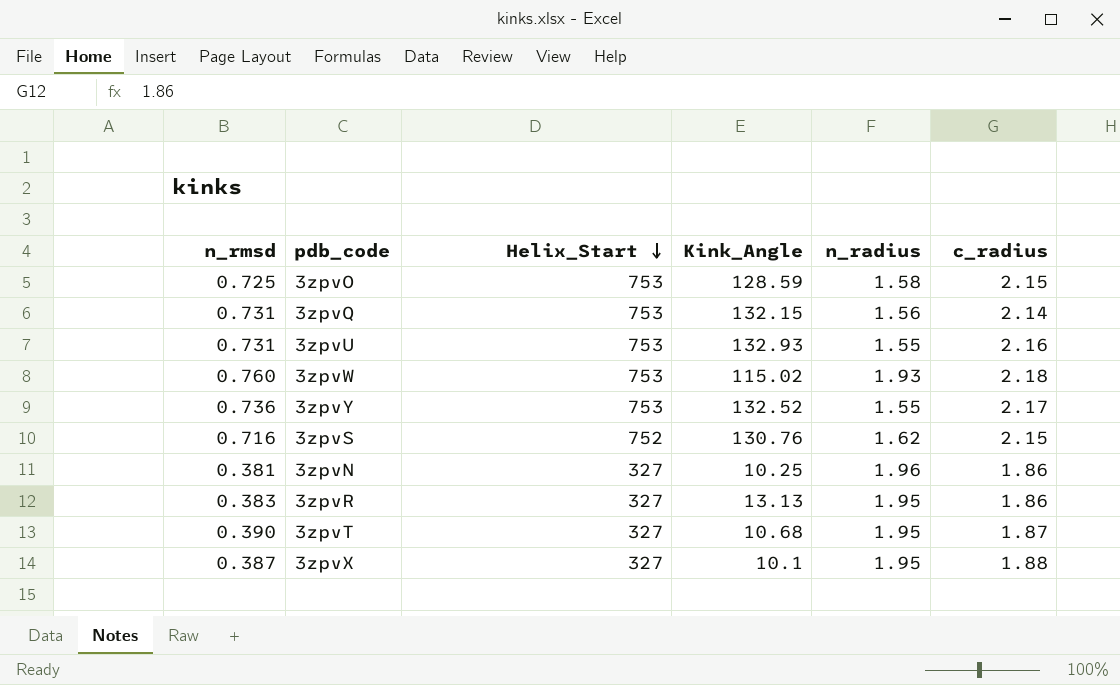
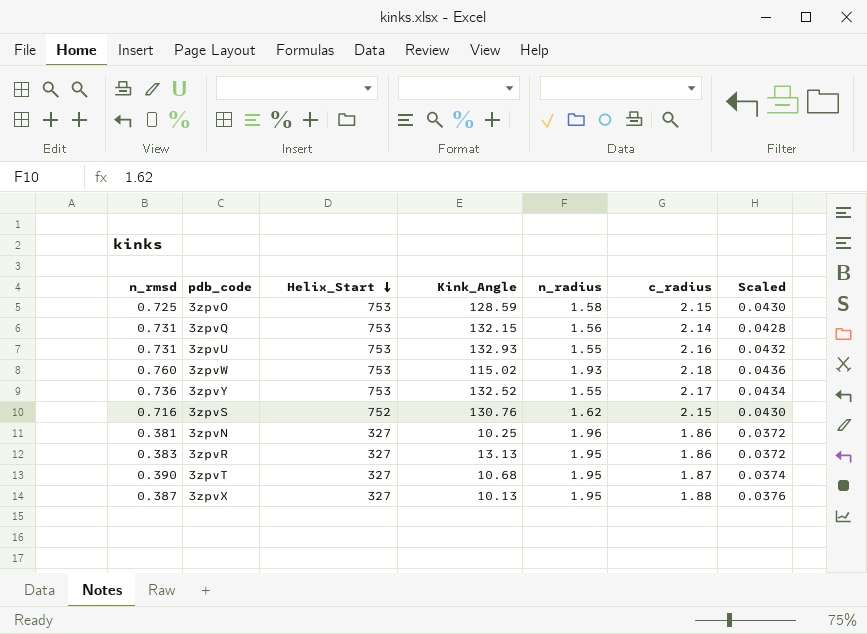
column Scaled | formula: none -> [c_radius] * 0.02
3zpvX | Kink_Angle: 10.1 -> 10.13

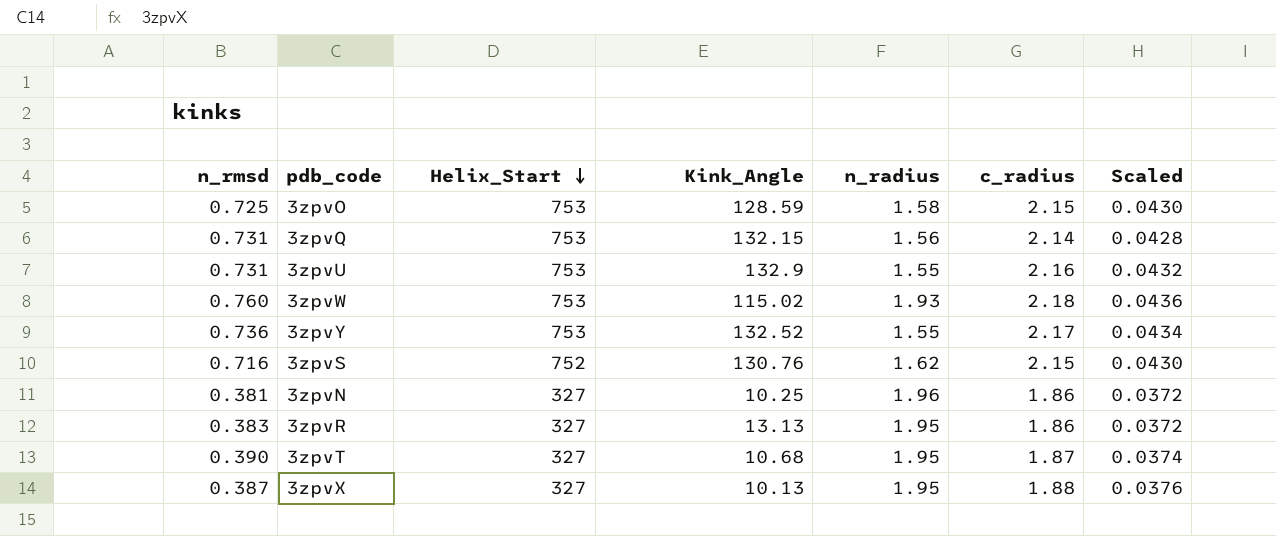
3zpvU | Kink_Angle: 132.93 -> 132.9

